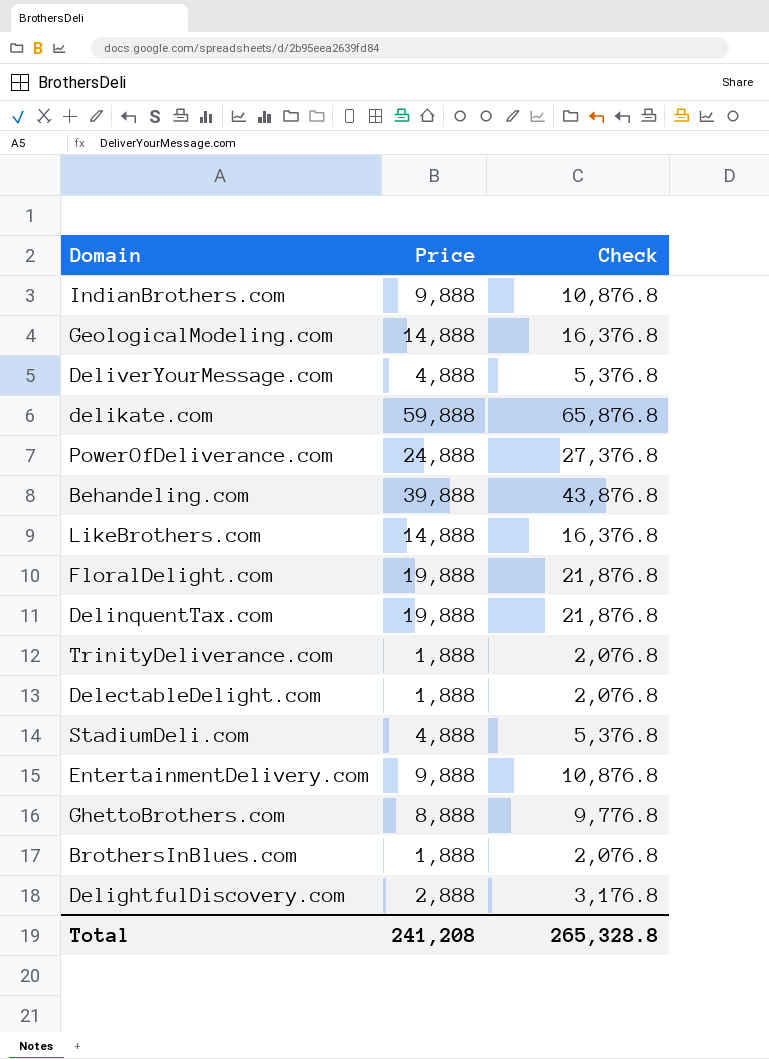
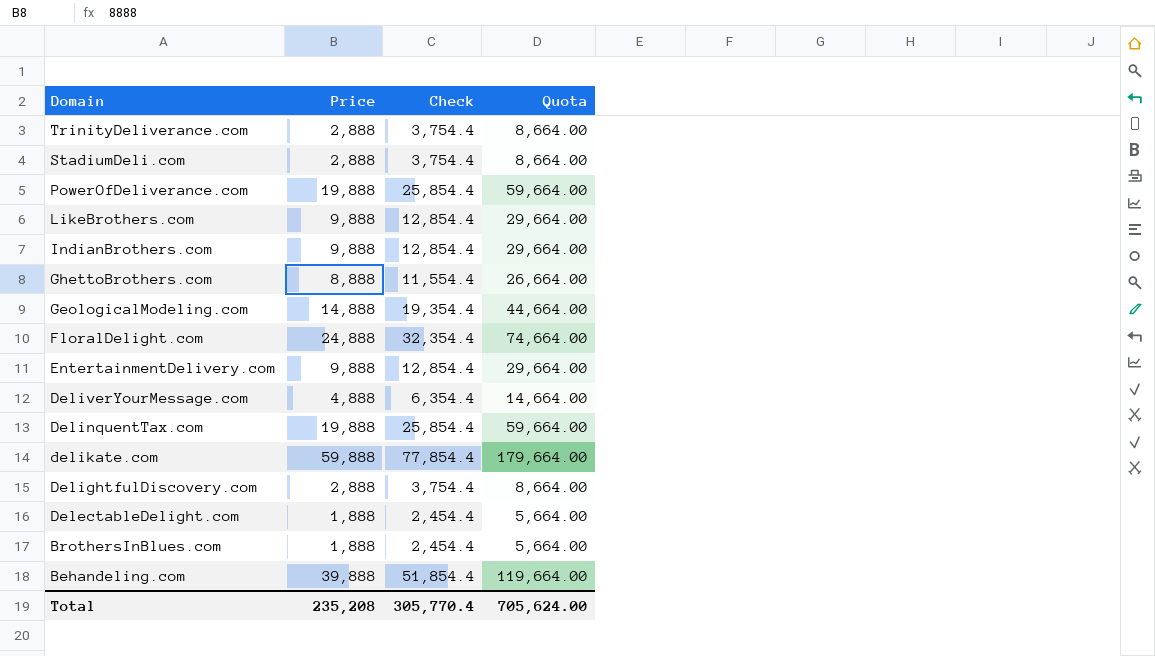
row order: none -> Domain descending
column Check | formula: [Price] * 1.1 -> [Price] * 1.3
column Quota | formula: none -> [Price] * 3
TrinityDeliverance.com | Price: 1,888 -> 2,888
StadiumDeli.com | Price: 4,888 -> 2,888
PowerOfDeliverance.com | Price: 24,888 -> 19,888
LikeBrothers.com | Price: 14,888 -> 9,888
FloralDelight.com | Price: 19,888 -> 24,888
Total | Price: 241,208 -> 235,208
Total | Check: 265,328.8 -> 305,770.4

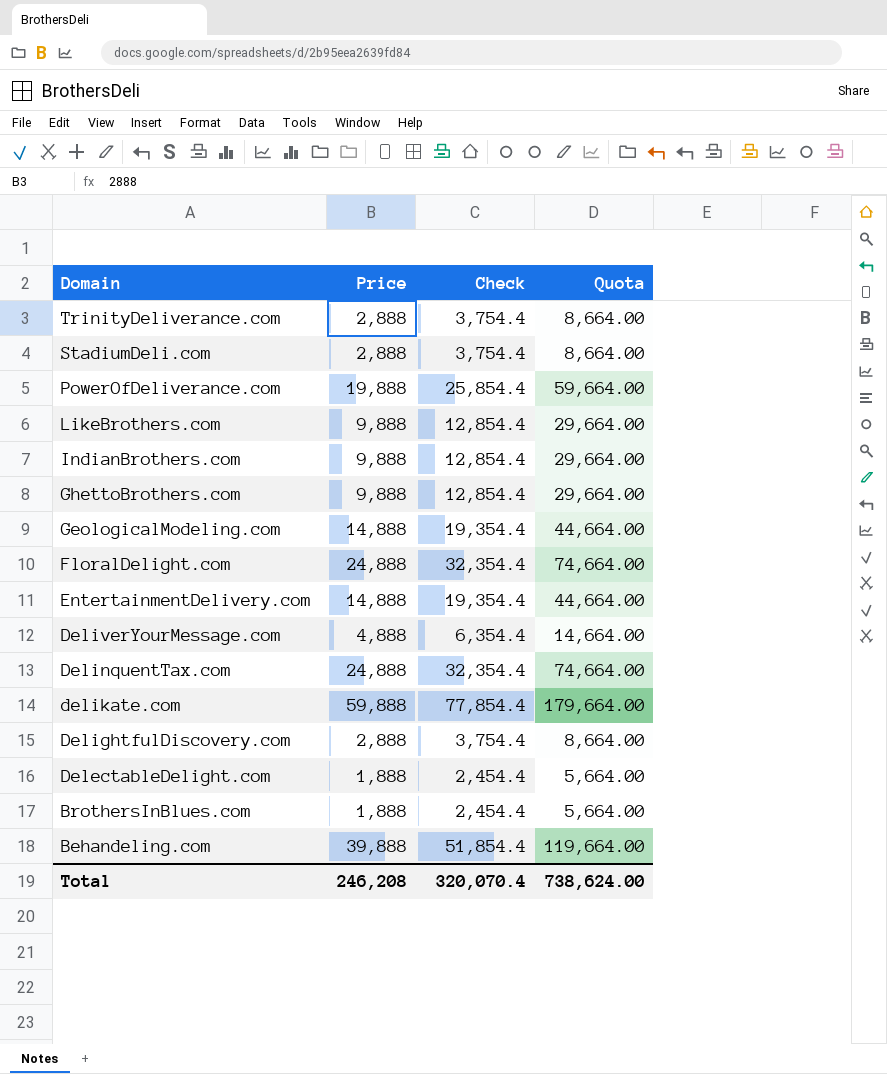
GhettoBrothers.com | Price: 8,888 -> 9,888
GhettoBrothers.com | Check: 11,554.4 -> 12,854.4
GhettoBrothers.com | Quota: 26,664.00 -> 29,664.00
EntertainmentDelivery.com | Price: 9,888 -> 14,888
EntertainmentDelivery.com | Check: 12,854.4 -> 19,354.4
EntertainmentDelivery.com | Quota: 29,664.00 -> 44,664.00
DelinquentTax.com | Price: 19,888 -> 24,888
DelinquentTax.com | Check: 25,854.4 -> 32,354.4
DelinquentTax.com | Quota: 59,664.00 -> 74,664.00
Total | Price: 235,208 -> 246,208
Total | Check: 305,770.4 -> 320,070.4
Total | Quota: 705,624.00 -> 738,624.00

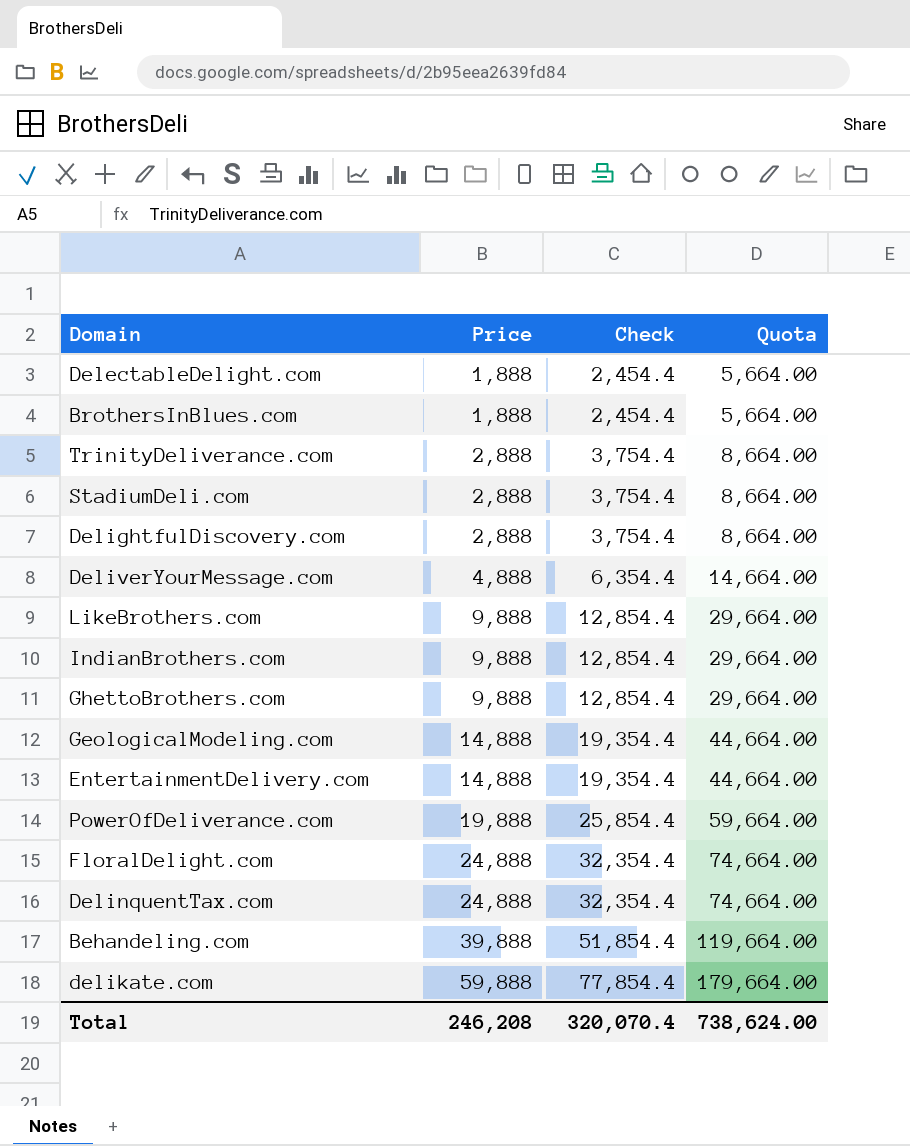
row order: Domain descending -> Price ascending

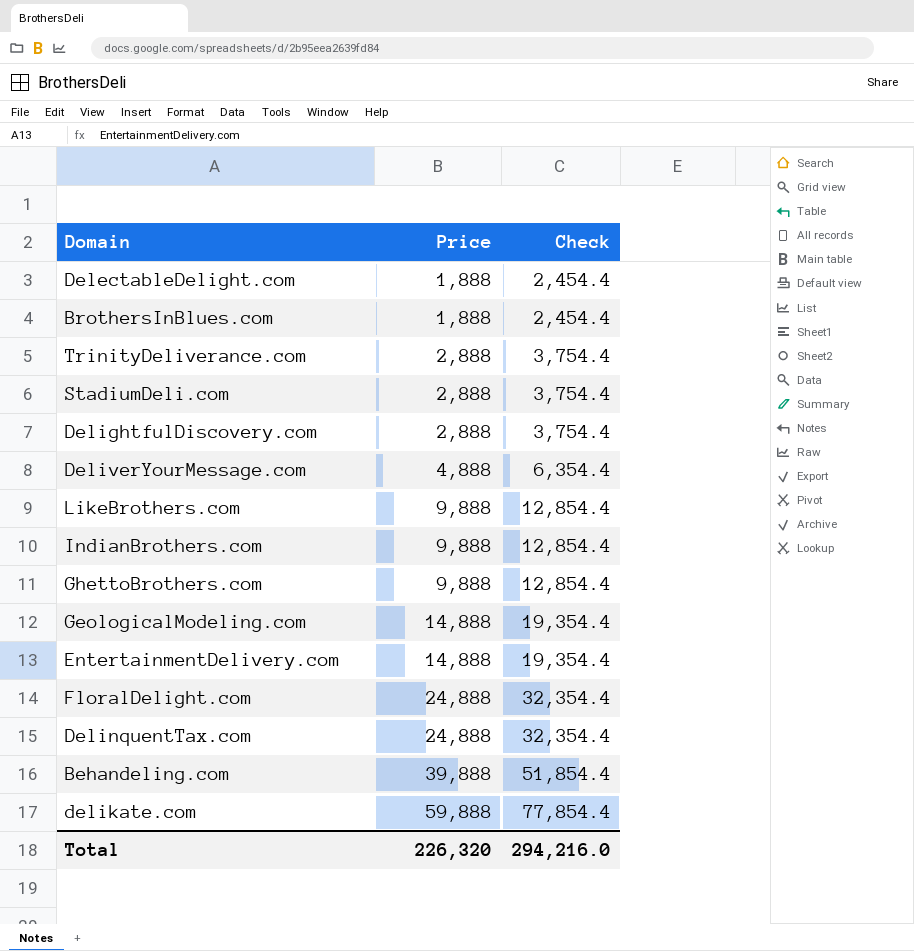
column Quota | formula: [Price] * 3 -> none
row PowerOfDeliverance.com: 19,888 | 25,854.4 | 59,664.00 -> none
Total | Price: 246,208 -> 226,320
Total | Check: 320,070.4 -> 294,216.0

